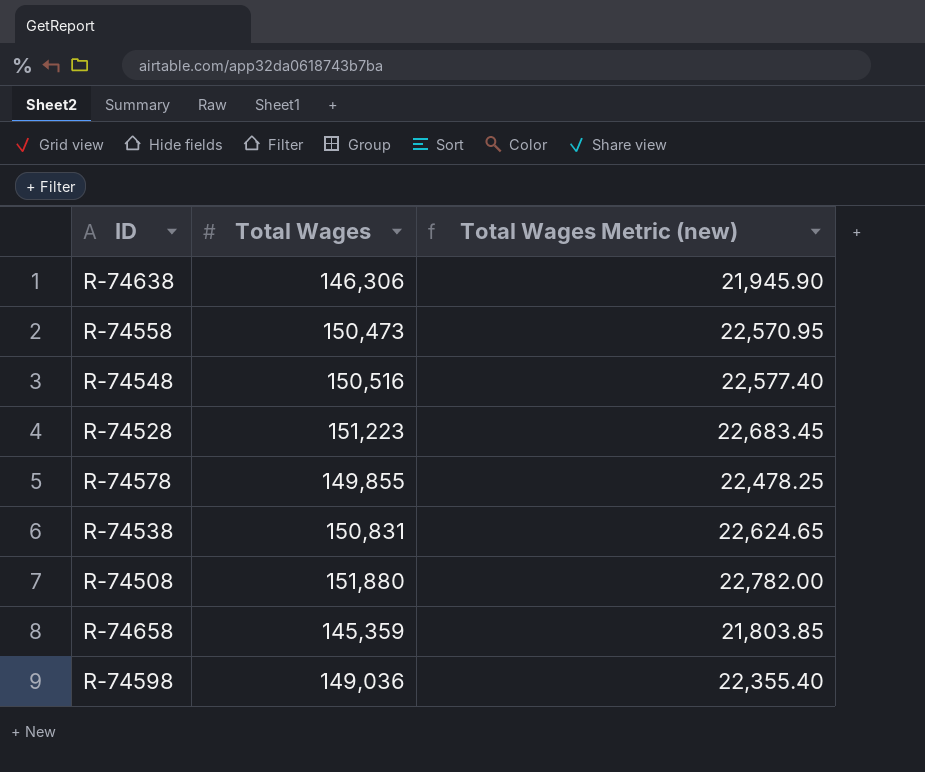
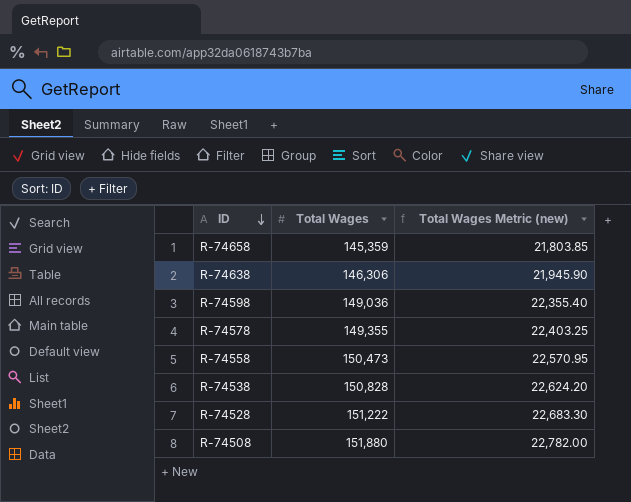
row order: none -> ID descending
row R-74548: 150,516 | 22,577.40 -> none
R-74578 | Total Wages: 149,855 -> 149,355
R-74578 | Total Wages Metric (new): 22,478.25 -> 22,403.25
R-74538 | Total Wages: 150,831 -> 150,828
R-74538 | Total Wages Metric (new): 22,624.65 -> 22,624.20
R-74528 | Total Wages: 151,223 -> 151,222
R-74528 | Total Wages Metric (new): 22,683.45 -> 22,683.30

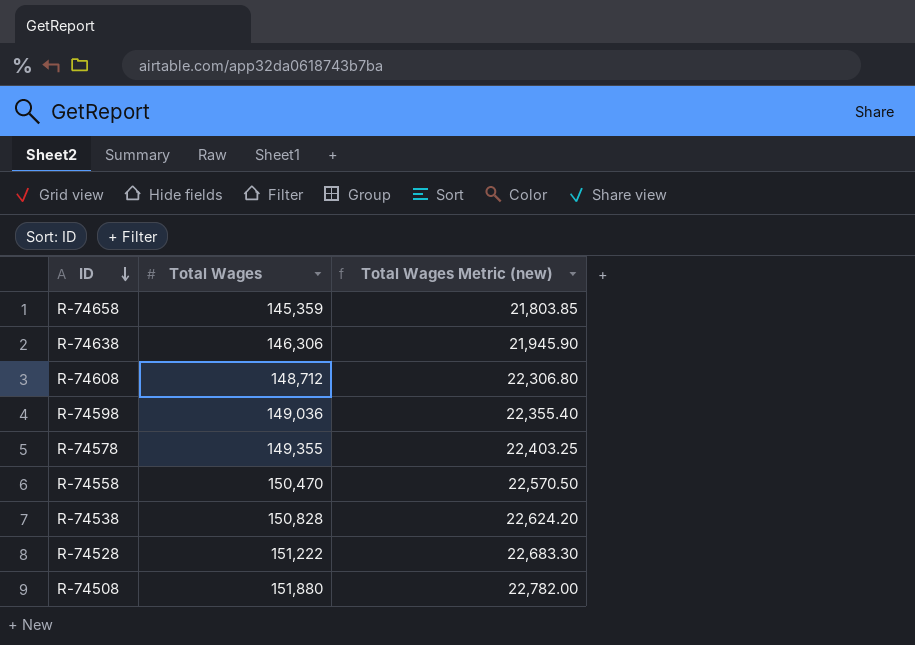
row R-74608: none -> 148,712 | 22,306.80
R-74558 | Total Wages: 150,473 -> 150,470
R-74558 | Total Wages Metric (new): 22,570.95 -> 22,570.50

